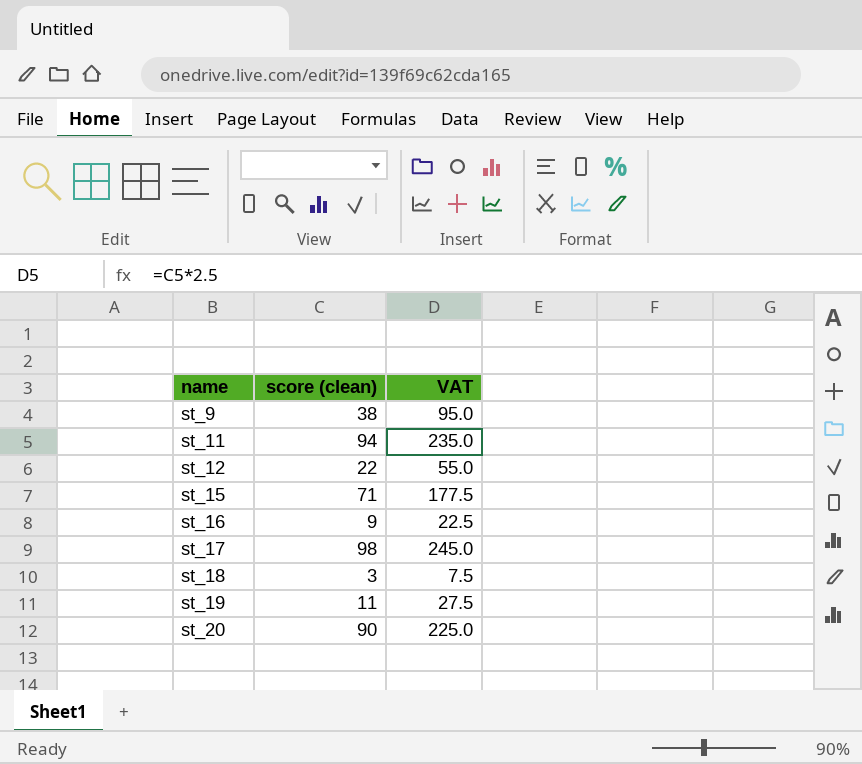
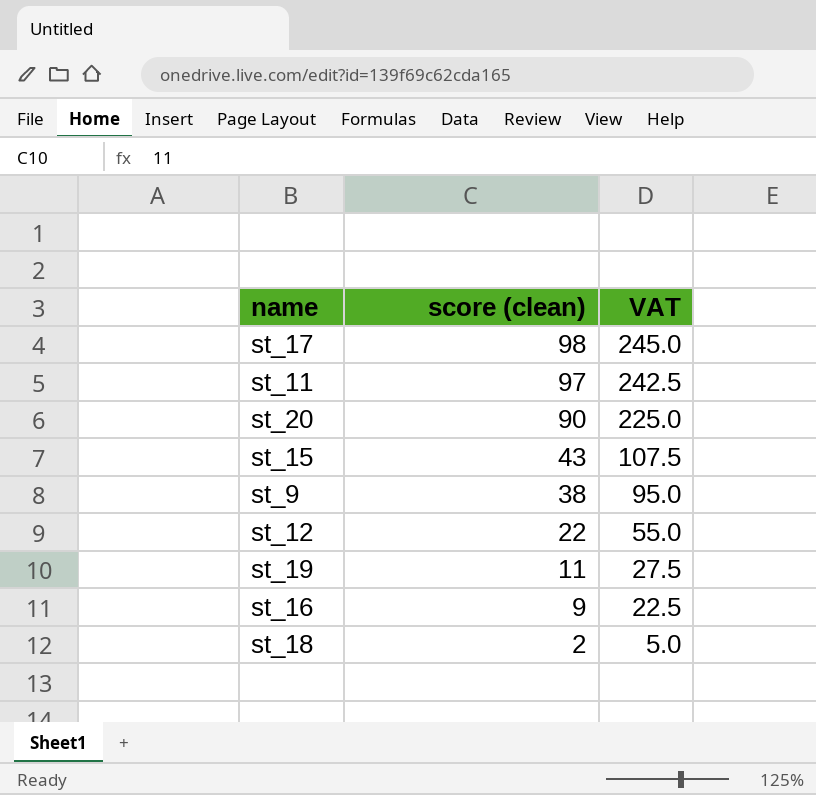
row order: name ascending -> score (clean) descending
st_11 | score (clean): 94 -> 97
st_11 | VAT: 235.0 -> 242.5
st_15 | score (clean): 71 -> 43
st_15 | VAT: 177.5 -> 107.5
st_18 | score (clean): 3 -> 2
st_18 | VAT: 7.5 -> 5.0

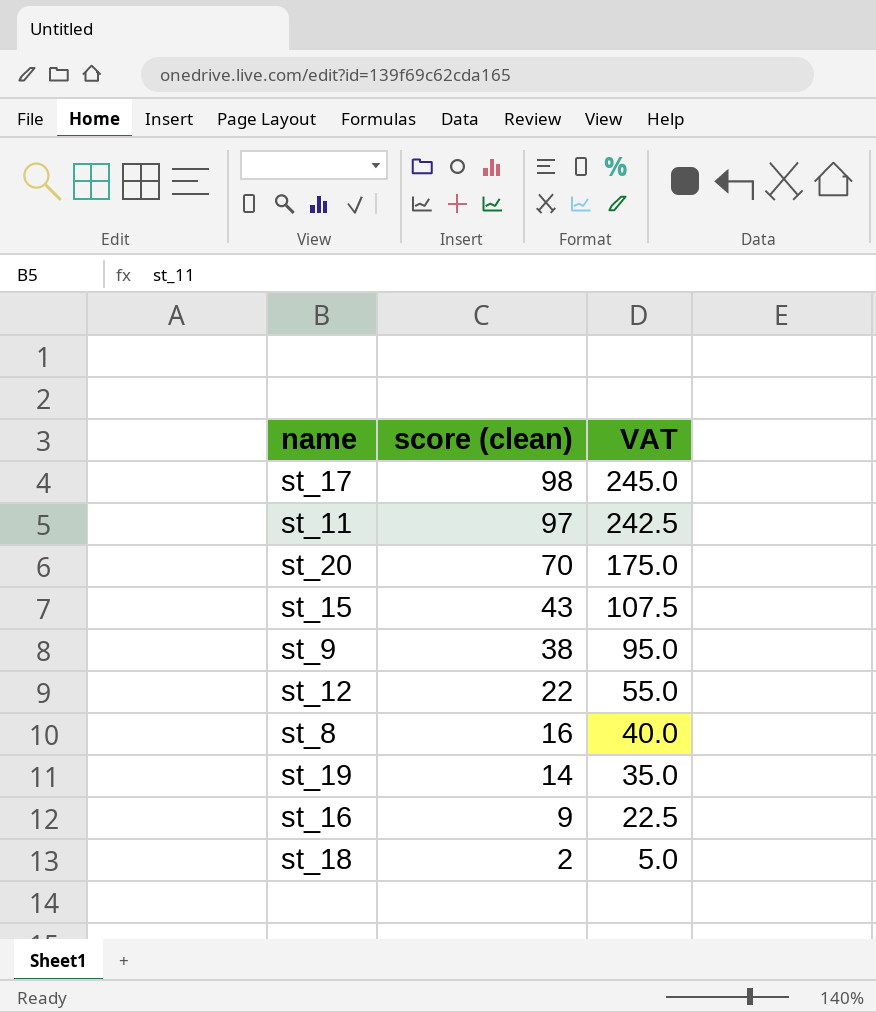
st_20 | score (clean): 90 -> 70
st_20 | VAT: 225.0 -> 175.0
row st_8: none -> 16 | 40.0
st_19 | score (clean): 11 -> 14
st_19 | VAT: 27.5 -> 35.0

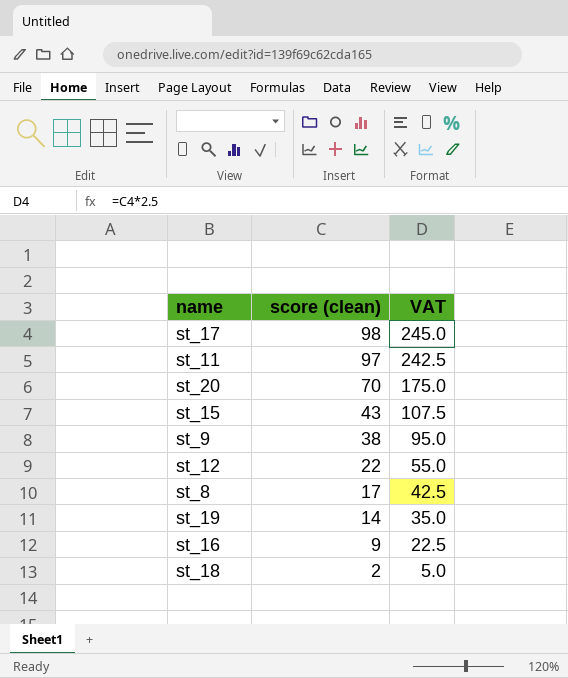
st_8 | score (clean): 16 -> 17
st_8 | VAT: 40.0 -> 42.5

